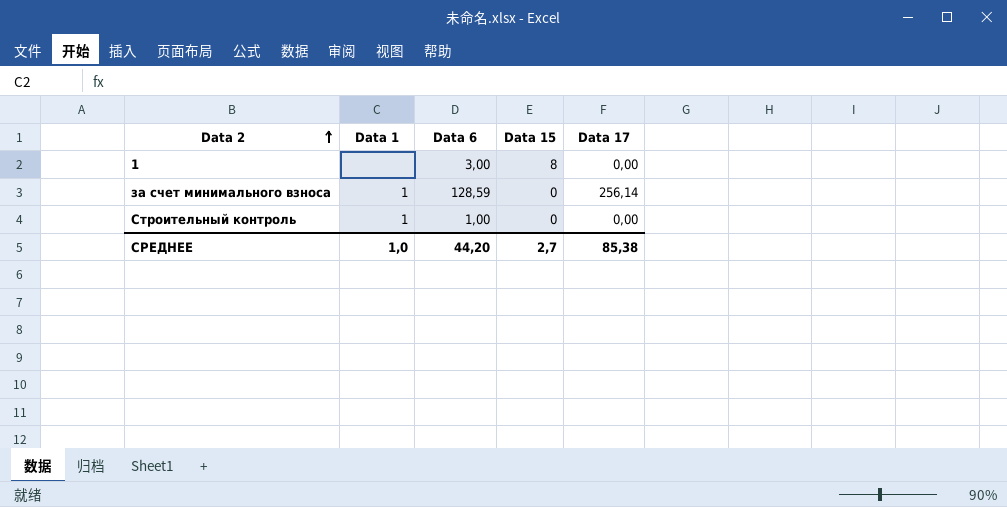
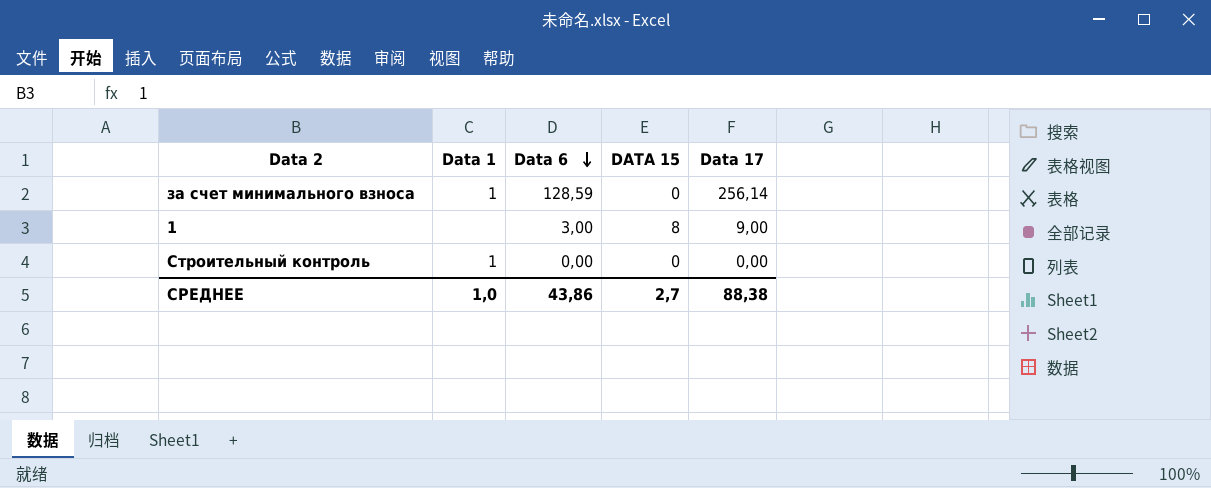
row order: Data 2 ascending -> Data 6 descending
column name: Data 15 -> DATA 15
1 | Data 17: 0,00 -> 9,00
Строительный контроль | Data 6: 1,00 -> 0,00
СРЕДНЕЕ | Data 6: 44,20 -> 43,86
СРЕДНЕЕ | Data 17: 85,38 -> 88,38

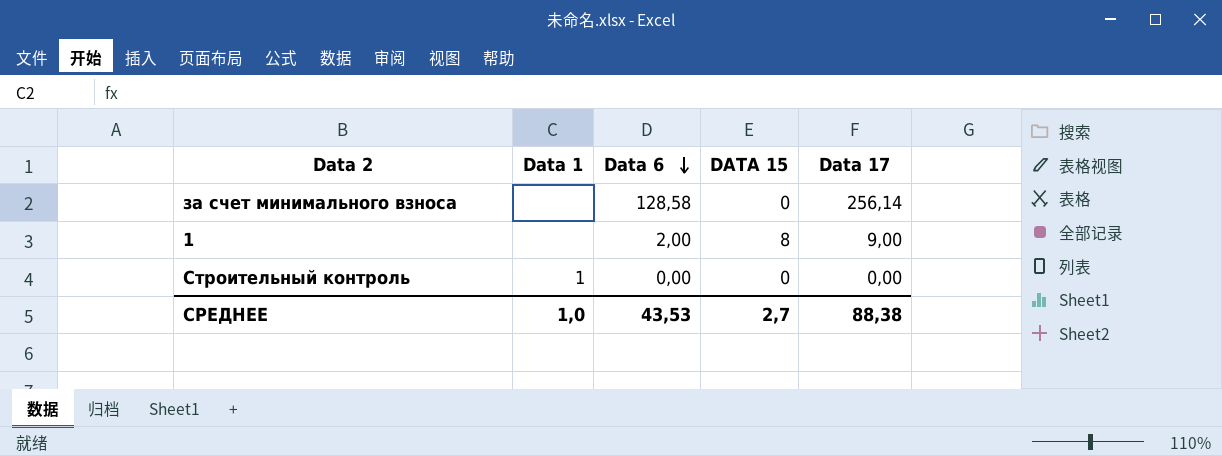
за счет минимального взноса | Data 1: 1 -> none
за счет минимального взноса | Data 6: 128,59 -> 128,58
1 | Data 6: 3,00 -> 2,00
СРЕДНЕЕ | Data 6: 43,86 -> 43,53

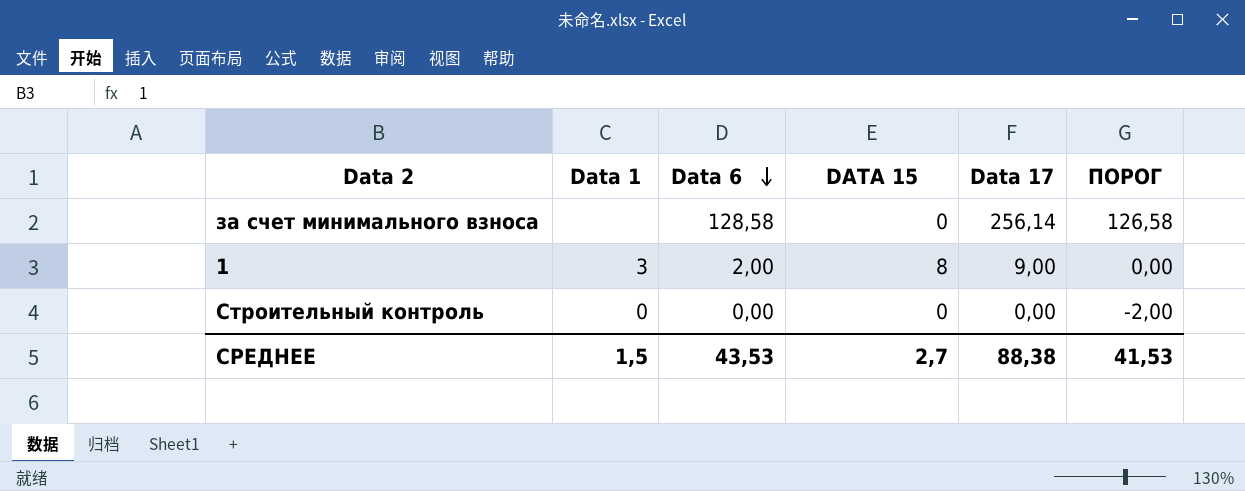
column ПОРОГ | formula: none -> [Data 6] - 2
1 | Data 1: none -> 3
Строительный контроль | Data 1: 1 -> 0
СРЕДНЕЕ | Data 1: 1,0 -> 1,5

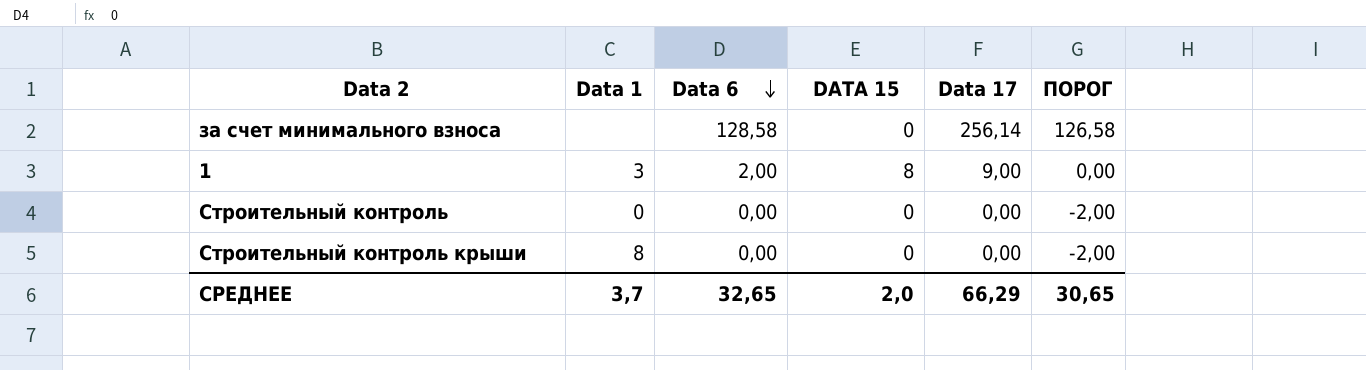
row Строительный контроль крыши: none -> 8 | 0,00 | 0 | 0,00 | -2,00
СРЕДНЕЕ | Data 1: 1,5 -> 3,7
СРЕДНЕЕ | Data 6: 43,53 -> 32,65
СРЕДНЕЕ | DATA 15: 2,7 -> 2,0
СРЕДНЕЕ | Data 17: 88,38 -> 66,29
СРЕДНЕЕ | ПОРОГ: 41,53 -> 30,65

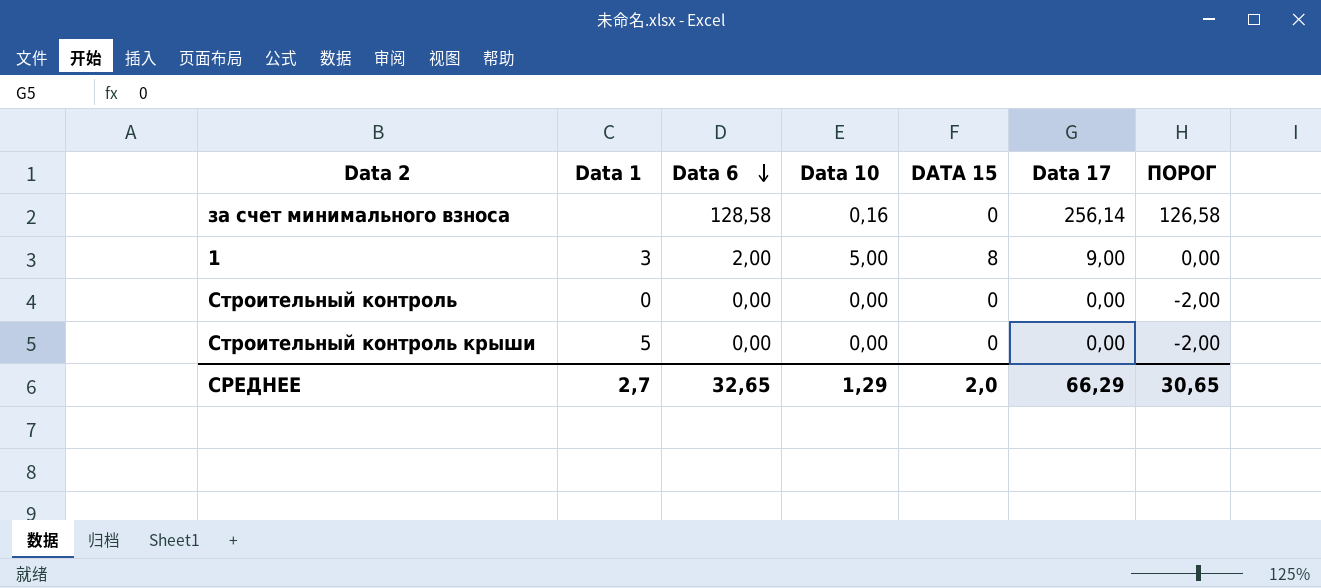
column Data 10 | position: none -> 4
Строительный контроль крыши | Data 1: 8 -> 5
СРЕДНЕЕ | Data 1: 3,7 -> 2,7

